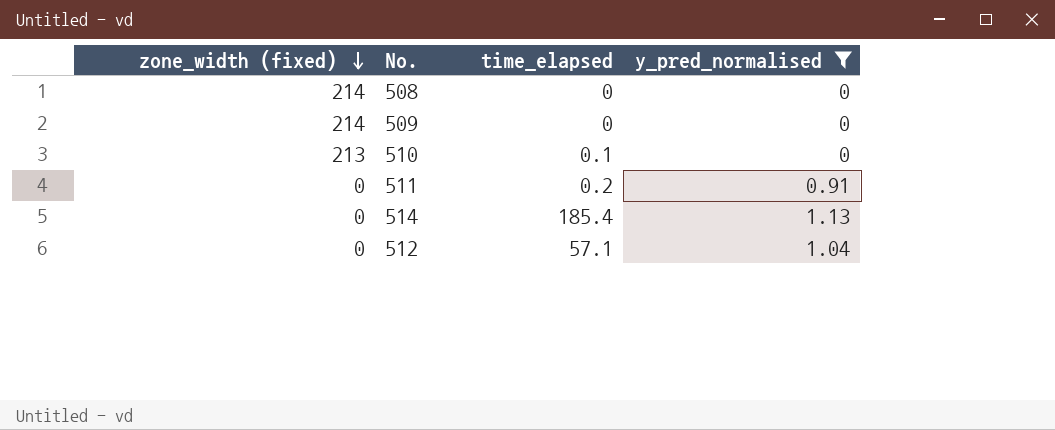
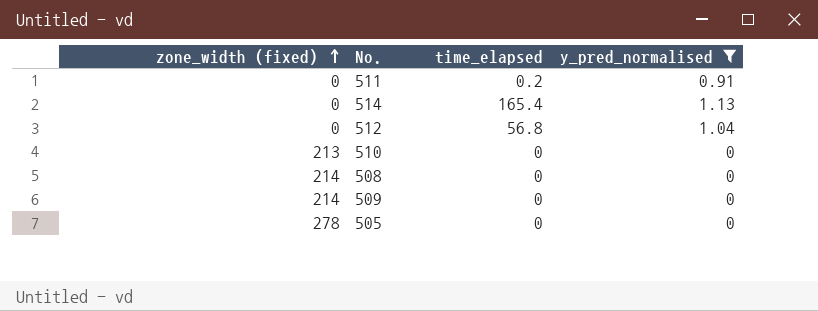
row order: zone_width (fixed) descending -> zone_width (fixed) ascending
514 | time_elapsed: 185.4 -> 165.4
512 | time_elapsed: 57.1 -> 56.8
510 | time_elapsed: 0.1 -> 0
row 505: none -> 278 | 0 | 0

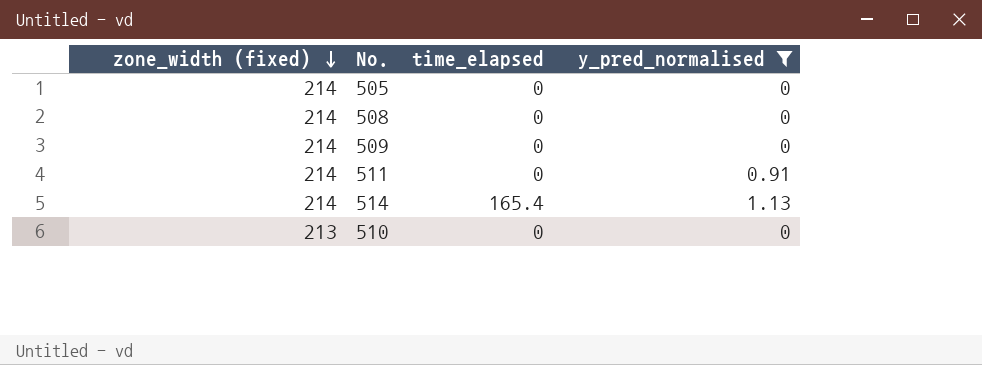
row order: zone_width (fixed) ascending -> zone_width (fixed) descending
row 512: 0 | 56.8 | 1.04 -> none
505 | zone_width (fixed): 278 -> 214
511 | zone_width (fixed): 0 -> 214
511 | time_elapsed: 0.2 -> 0
514 | zone_width (fixed): 0 -> 214

